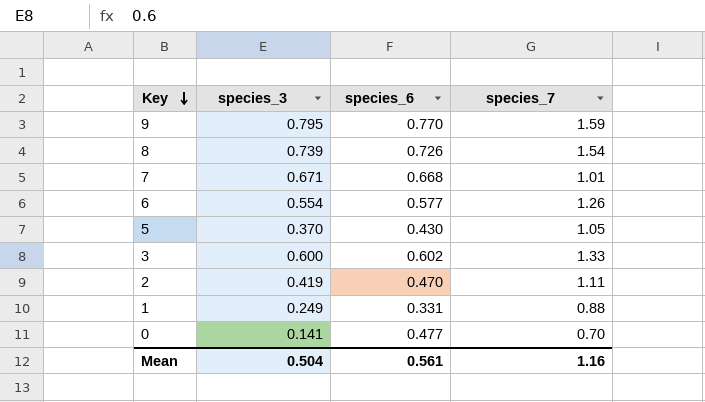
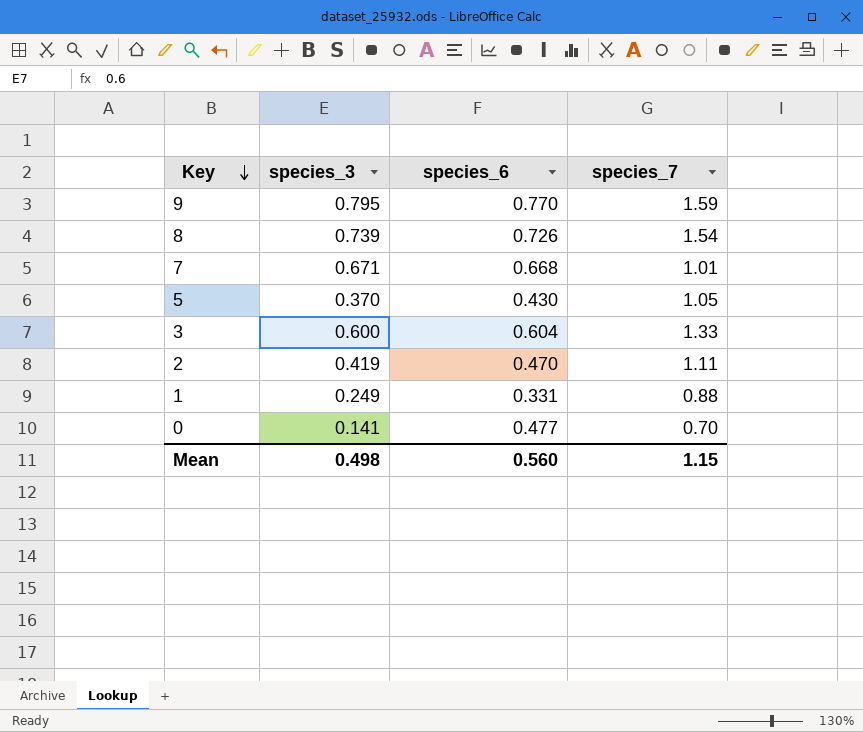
row 6: 0.554 | 0.577 | 1.26 -> none
3 | species_6: 0.602 -> 0.604
Mean | species_3: 0.504 -> 0.498
Mean | species_6: 0.561 -> 0.560
Mean | species_7: 1.16 -> 1.15

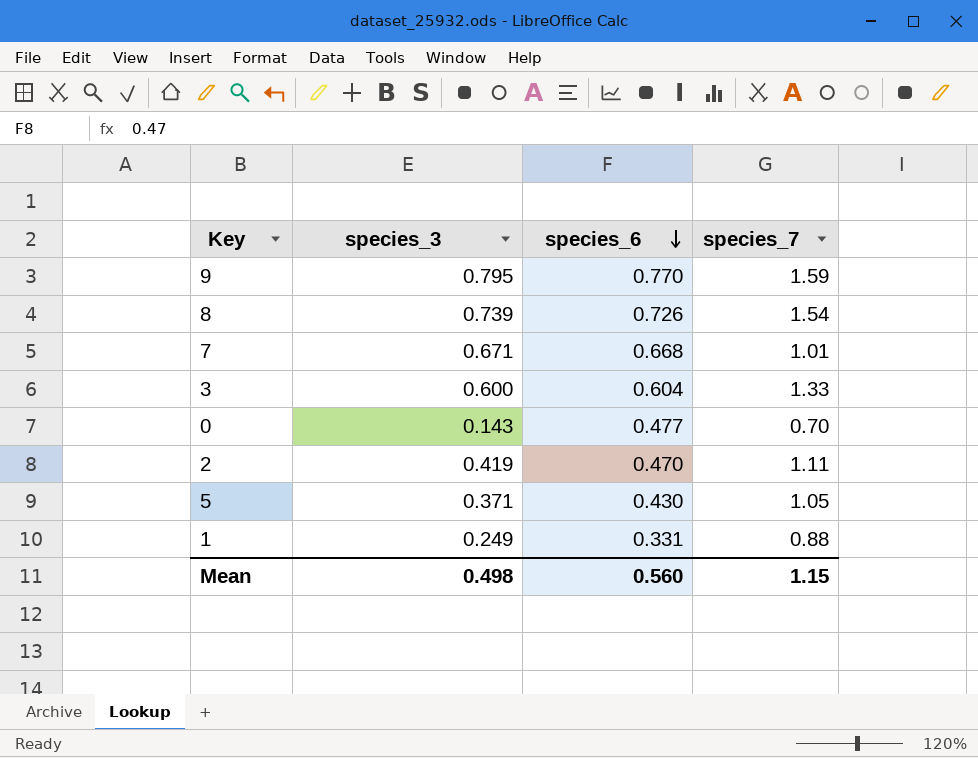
row order: Key descending -> species_6 descending
0 | species_3: 0.141 -> 0.143
5 | species_3: 0.370 -> 0.371

